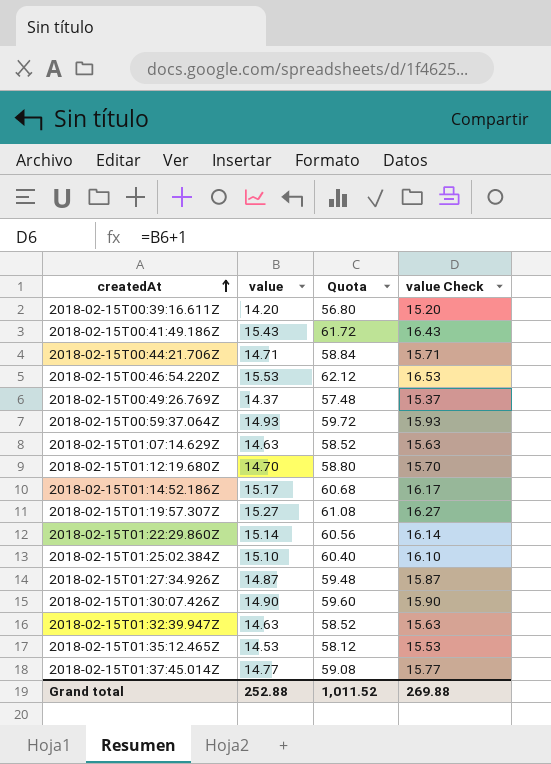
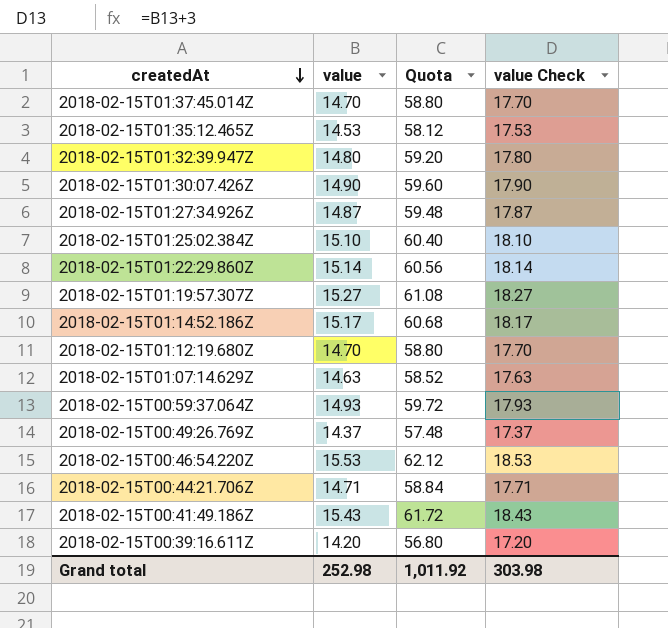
row order: createdAt ascending -> createdAt descending
column value Check | formula: [value] + 1 -> [value] + 3
2018-02-15T01:37:45.014Z | value: 14.77 -> 14.70
2018-02-15T01:37:45.014Z | Quota: 59.08 -> 58.80
2018-02-15T01:32:39.947Z | value: 14.63 -> 14.80
2018-02-15T01:32:39.947Z | Quota: 58.52 -> 59.20
Grand total | value: 252.88 -> 252.98
Grand total | Quota: 1,011.52 -> 1,011.92
Grand total | value Check: 269.88 -> 303.98

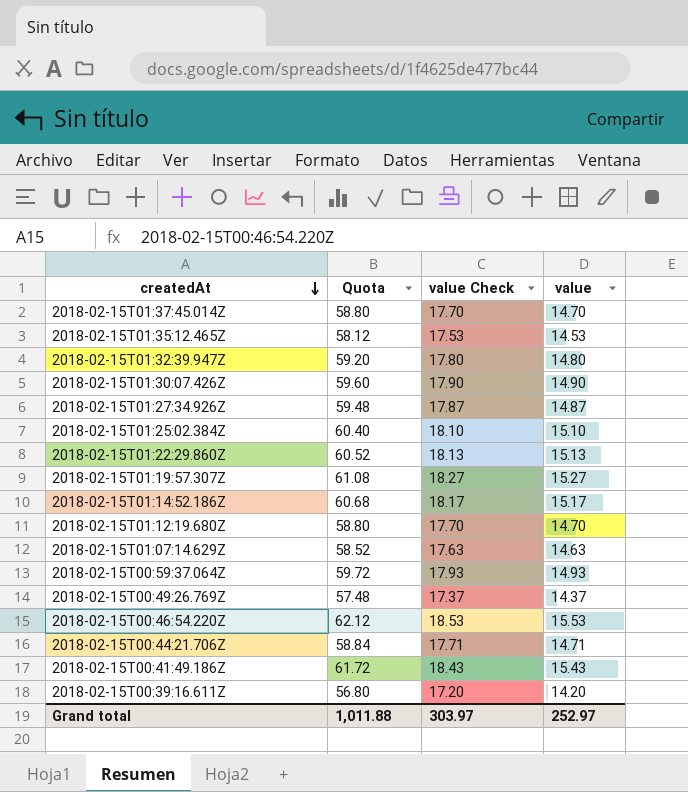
column value | position: 2 -> 4
2018-02-15T01:22:29.860Z | Quota: 60.56 -> 60.52
2018-02-15T01:22:29.860Z | value Check: 18.14 -> 18.13
2018-02-15T01:22:29.860Z | value: 15.14 -> 15.13
Grand total | Quota: 1,011.92 -> 1,011.88
Grand total | value Check: 303.98 -> 303.97
Grand total | value: 252.98 -> 252.97

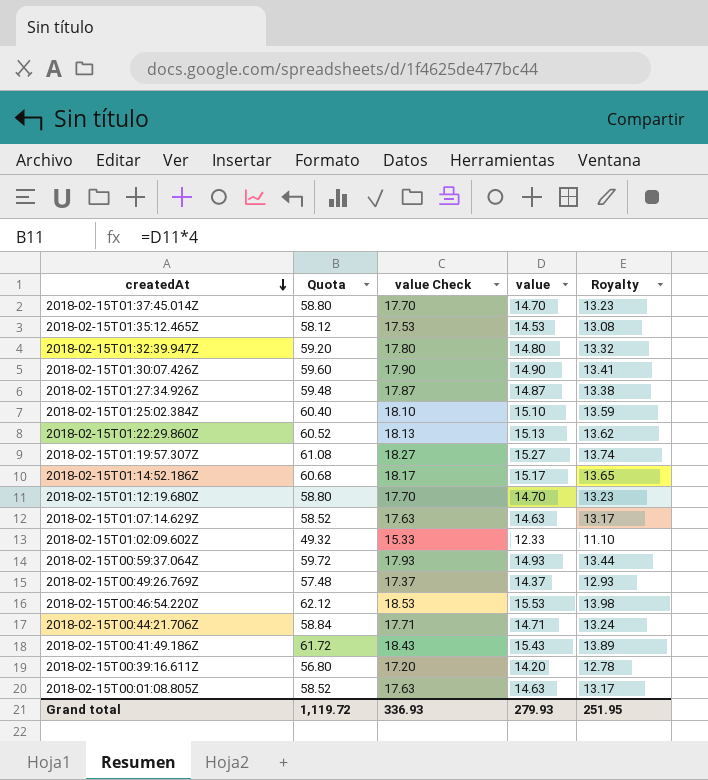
column Royalty | formula: none -> [value] * 0.9
row 2018-02-15T01:02:09.602Z: none -> 49.32 | 15.33 | 12.33 | 11.10
row 2018-02-15T00:01:08.805Z: none -> 58.52 | 17.63 | 14.63 | 13.17
Grand total | Quota: 1,011.88 -> 1,119.72
Grand total | value Check: 303.97 -> 336.93
Grand total | value: 252.97 -> 279.93

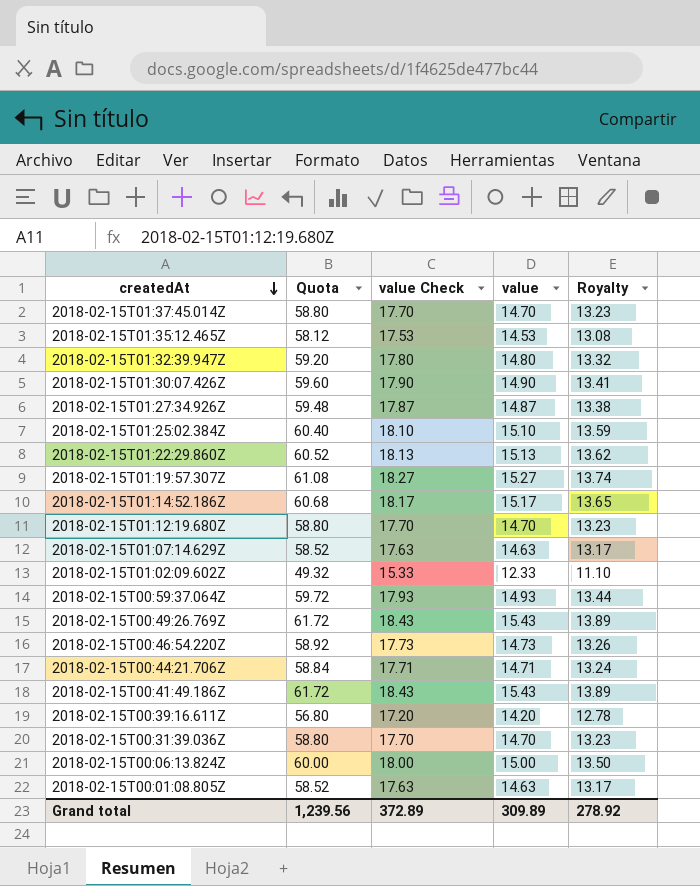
2018-02-15T00:49:26.769Z | Quota: 57.48 -> 61.72
2018-02-15T00:49:26.769Z | value Check: 17.37 -> 18.43
2018-02-15T00:49:26.769Z | value: 14.37 -> 15.43
2018-02-15T00:49:26.769Z | Royalty: 12.93 -> 13.89
2018-02-15T00:46:54.220Z | Quota: 62.12 -> 58.92
2018-02-15T00:46:54.220Z | value Check: 18.53 -> 17.73
2018-02-15T00:46:54.220Z | value: 15.53 -> 14.73
2018-02-15T00:46:54.220Z | Royalty: 13.98 -> 13.26
row 2018-02-15T00:31:39.036Z: none -> 58.80 | 17.70 | 14.70 | 13.23
row 2018-02-15T00:06:13.824Z: none -> 60.00 | 18.00 | 15.00 | 13.50
Grand total | Quota: 1,119.72 -> 1,239.56
Grand total | value Check: 336.93 -> 372.89
Grand total | value: 279.93 -> 309.89
Grand total | Royalty: 251.95 -> 278.92

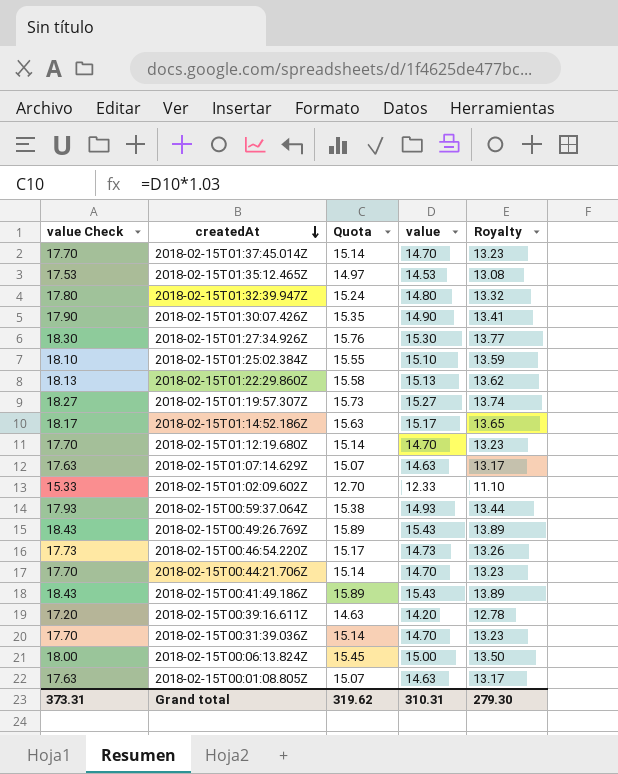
column value Check | position: 3 -> 1
column Quota | formula: [value] * 4 -> [value] * 1.03
2018-02-15T01:27:34.926Z | value Check: 17.87 -> 18.30
2018-02-15T01:27:34.926Z | value: 14.87 -> 15.30
2018-02-15T01:27:34.926Z | Royalty: 13.38 -> 13.77
2018-02-15T00:44:21.706Z | value Check: 17.71 -> 17.70
2018-02-15T00:44:21.706Z | value: 14.71 -> 14.70
2018-02-15T00:44:21.706Z | Royalty: 13.24 -> 13.23
Grand total | value Check: 372.89 -> 373.31
Grand total | Quota: 1,239.56 -> 319.62
Grand total | value: 309.89 -> 310.31
Grand total | Royalty: 278.92 -> 279.30

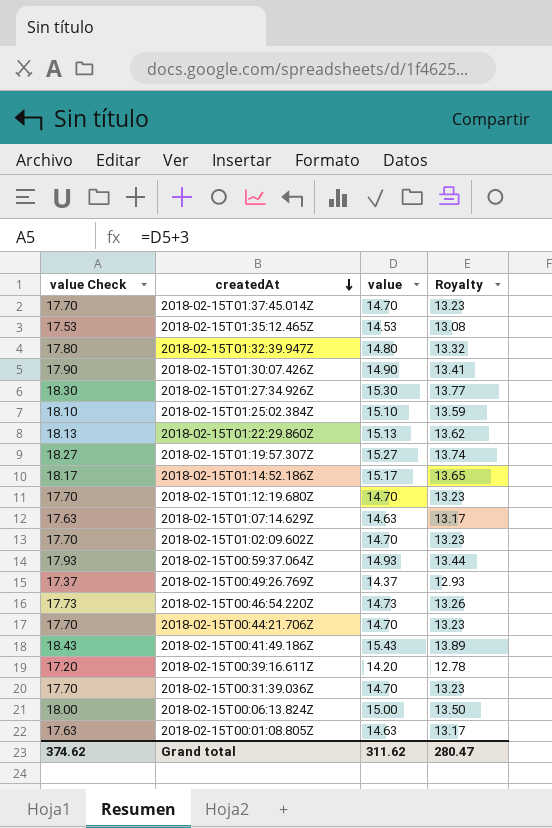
column Quota | formula: [value] * 1.03 -> none
2018-02-15T01:02:09.602Z | value Check: 15.33 -> 17.70
2018-02-15T01:02:09.602Z | value: 12.33 -> 14.70
2018-02-15T01:02:09.602Z | Royalty: 11.10 -> 13.23
2018-02-15T00:49:26.769Z | value Check: 18.43 -> 17.37
2018-02-15T00:49:26.769Z | value: 15.43 -> 14.37
2018-02-15T00:49:26.769Z | Royalty: 13.89 -> 12.93
Grand total | value Check: 373.31 -> 374.62
Grand total | value: 310.31 -> 311.62
Grand total | Royalty: 279.30 -> 280.47

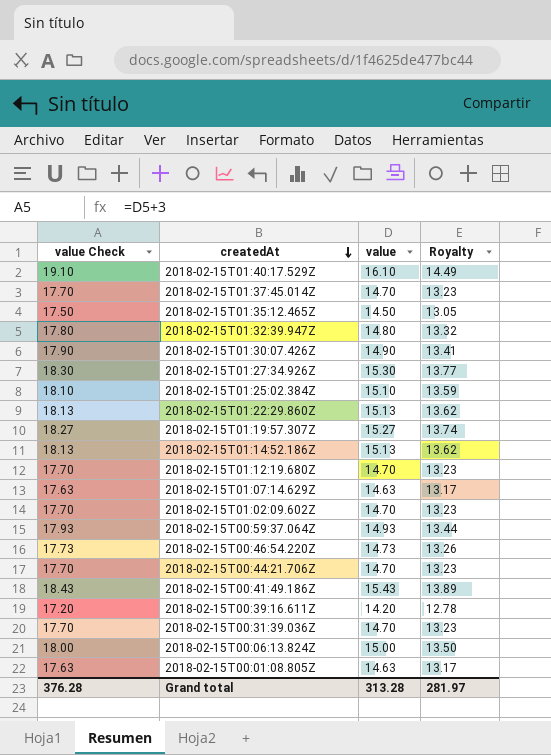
row 2018-02-15T00:49:26.769Z: 17.37 | 14.37 | 12.93 -> none
row 2018-02-15T01:40:17.529Z: none -> 19.10 | 16.10 | 14.49
2018-02-15T01:35:12.465Z | value Check: 17.53 -> 17.50
2018-02-15T01:35:12.465Z | value: 14.53 -> 14.50
2018-02-15T01:35:12.465Z | Royalty: 13.08 -> 13.05
2018-02-15T01:14:52.186Z | value Check: 18.17 -> 18.13
2018-02-15T01:14:52.186Z | value: 15.17 -> 15.13
2018-02-15T01:14:52.186Z | Royalty: 13.65 -> 13.62
Grand total | value Check: 374.62 -> 376.28
Grand total | value: 311.62 -> 313.28
Grand total | Royalty: 280.47 -> 281.97

